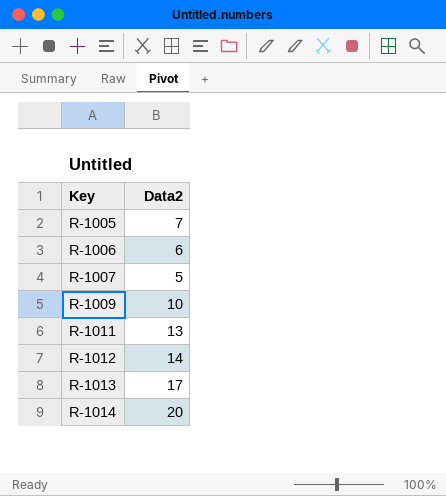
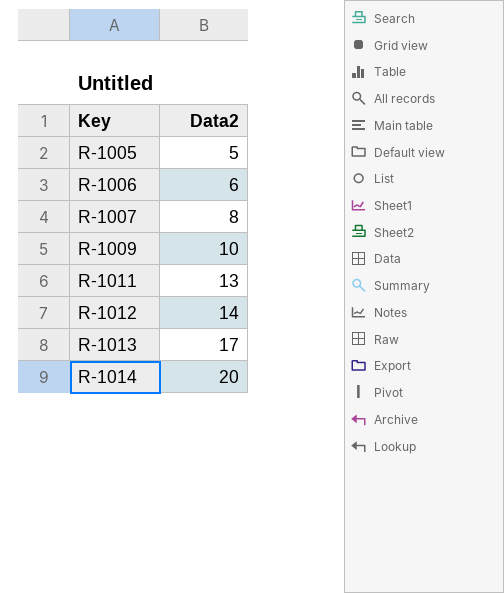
R-1005 | Data2: 7 -> 5
R-1007 | Data2: 5 -> 8

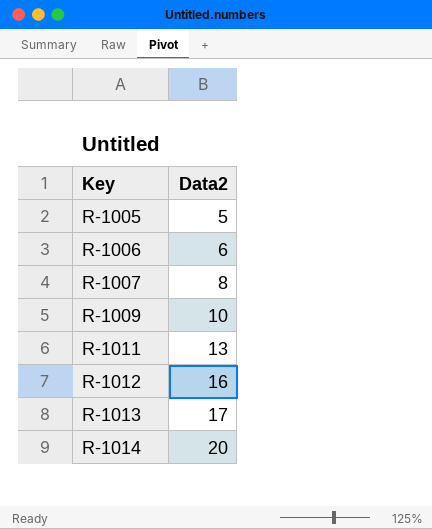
R-1012 | Data2: 14 -> 16

